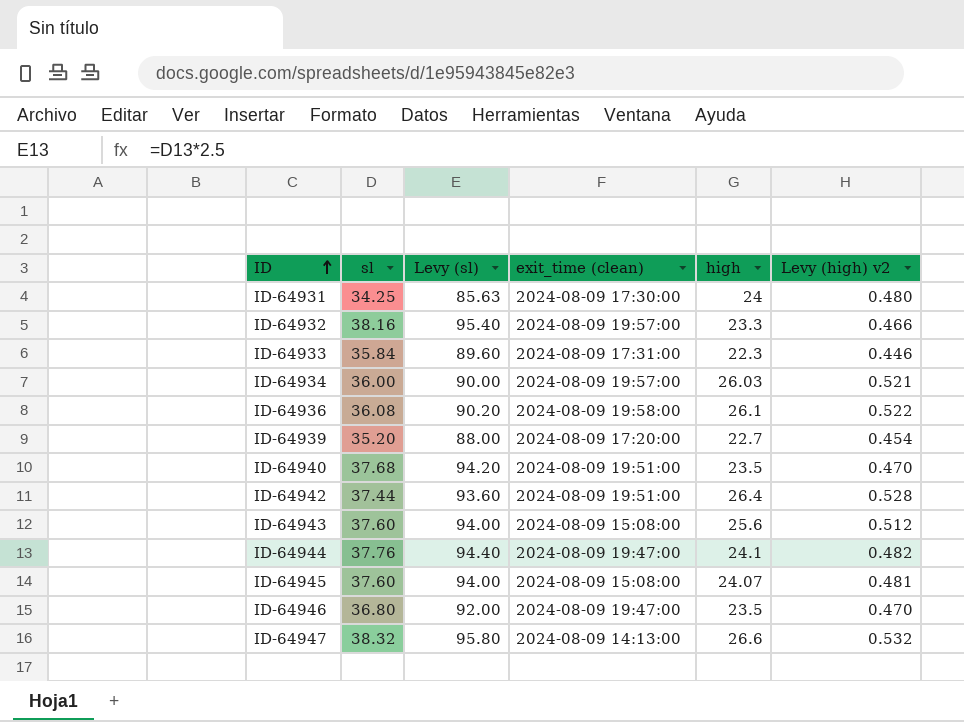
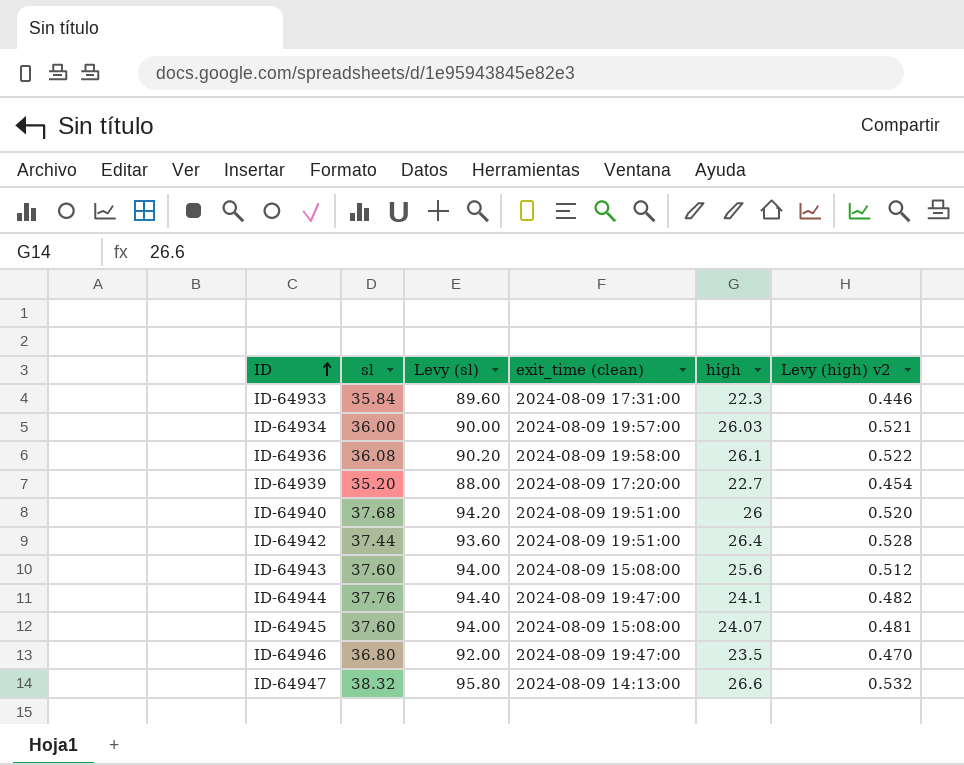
row ID-64931: 34.25 | 85.63 | 2024-08-09 17:30:00 | 24 | 0.480 -> none
row ID-64932: 38.16 | 95.40 | 2024-08-09 19:57:00 | 23.3 | 0.466 -> none
ID-64940 | high: 23.5 -> 26
ID-64940 | Levy (high) v2: 0.470 -> 0.520

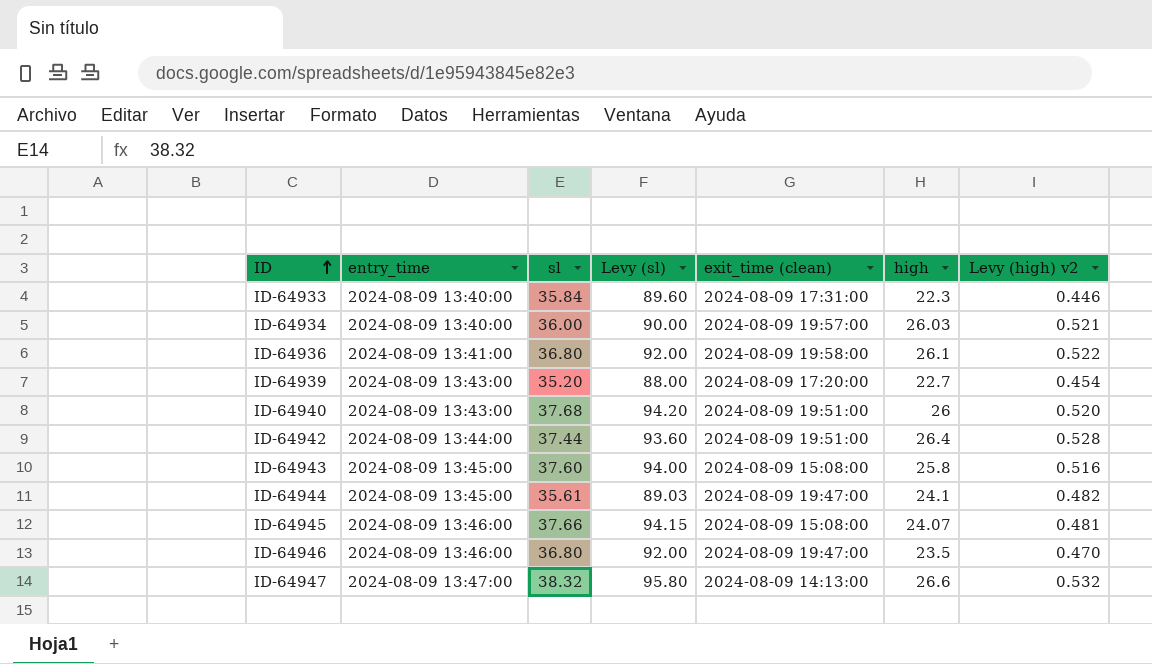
column entry_time | position: none -> 2
ID-64936 | sl: 36.08 -> 36.80
ID-64936 | Levy (sl): 90.20 -> 92.00
ID-64943 | high: 25.6 -> 25.8
ID-64943 | Levy (high) v2: 0.512 -> 0.516
ID-64944 | sl: 37.76 -> 35.61
ID-64944 | Levy (sl): 94.40 -> 89.03
ID-64945 | sl: 37.60 -> 37.66
ID-64945 | Levy (sl): 94.00 -> 94.15

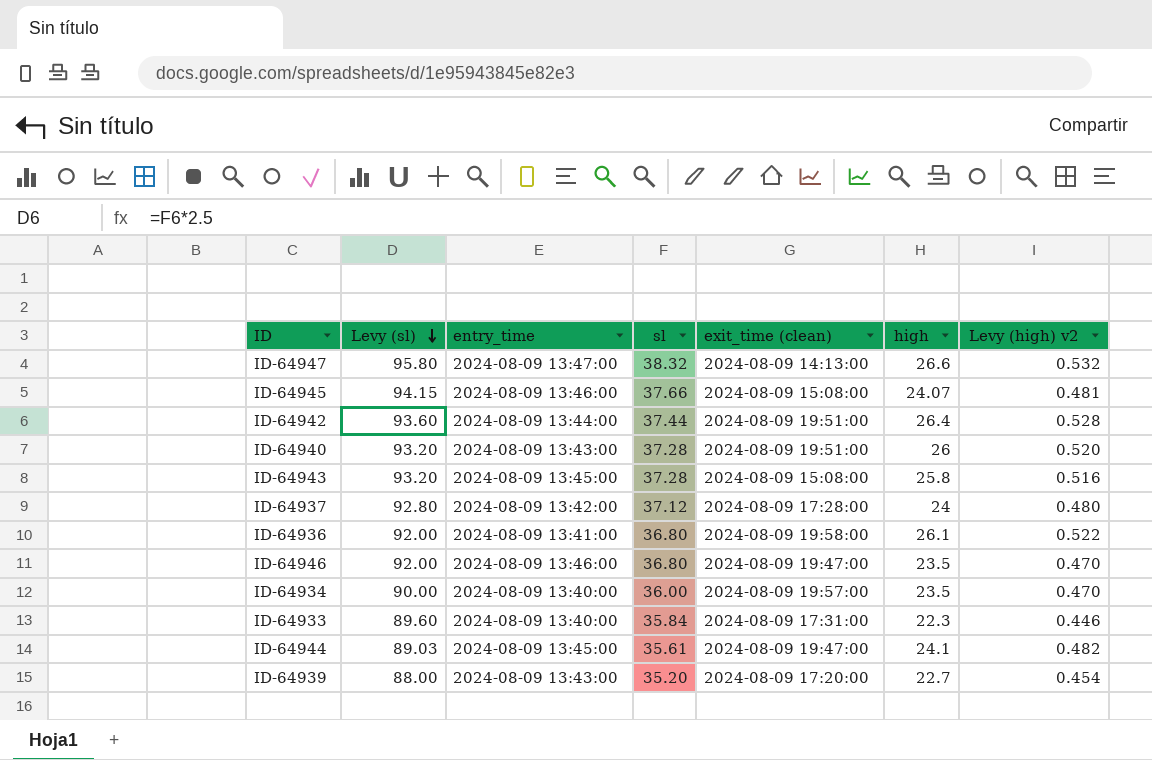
row order: ID ascending -> Levy (sl) descending
column Levy (sl) | position: 4 -> 2
ID-64940 | Levy (sl): 94.20 -> 93.20
ID-64940 | sl: 37.68 -> 37.28
ID-64943 | Levy (sl): 94.00 -> 93.20
ID-64943 | sl: 37.60 -> 37.28
row ID-64937: none -> 92.80 | 2024-08-09 13:42:00 | 37.12 | 2024-08-09 17:28:00 | 24 | 0.480
ID-64934 | high: 26.03 -> 23.5
ID-64934 | Levy (high) v2: 0.521 -> 0.470

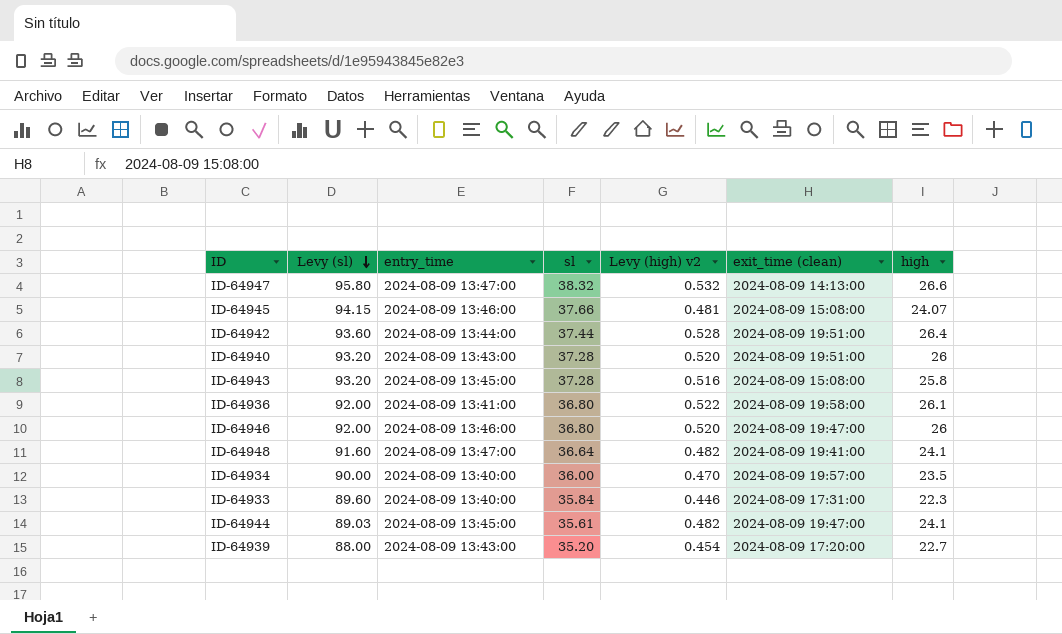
column Levy (high) v2 | position: 7 -> 5
row ID-64937: 92.80 | 2024-08-09 13:42:00 | 37.12 | 2024-08-09 17:28:00 | 24 | 0.480 -> none
ID-64946 | Levy (high) v2: 0.470 -> 0.520
ID-64946 | high: 23.5 -> 26
row ID-64948: none -> 91.60 | 2024-08-09 13:47:00 | 36.64 | 0.482 | 2024-08-09 19:41:00 | 24.1

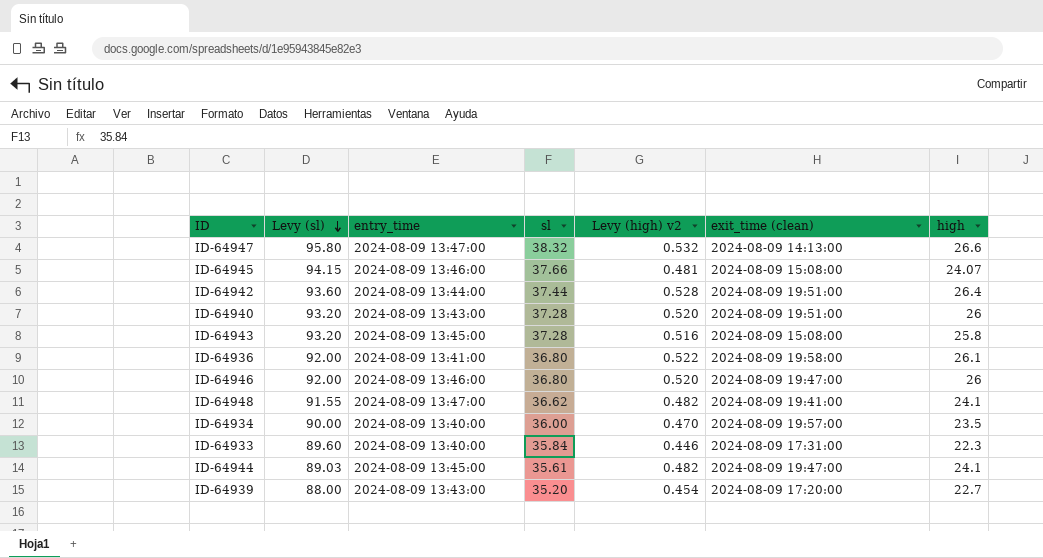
ID-64948 | Levy (sl): 91.60 -> 91.55
ID-64948 | sl: 36.64 -> 36.62

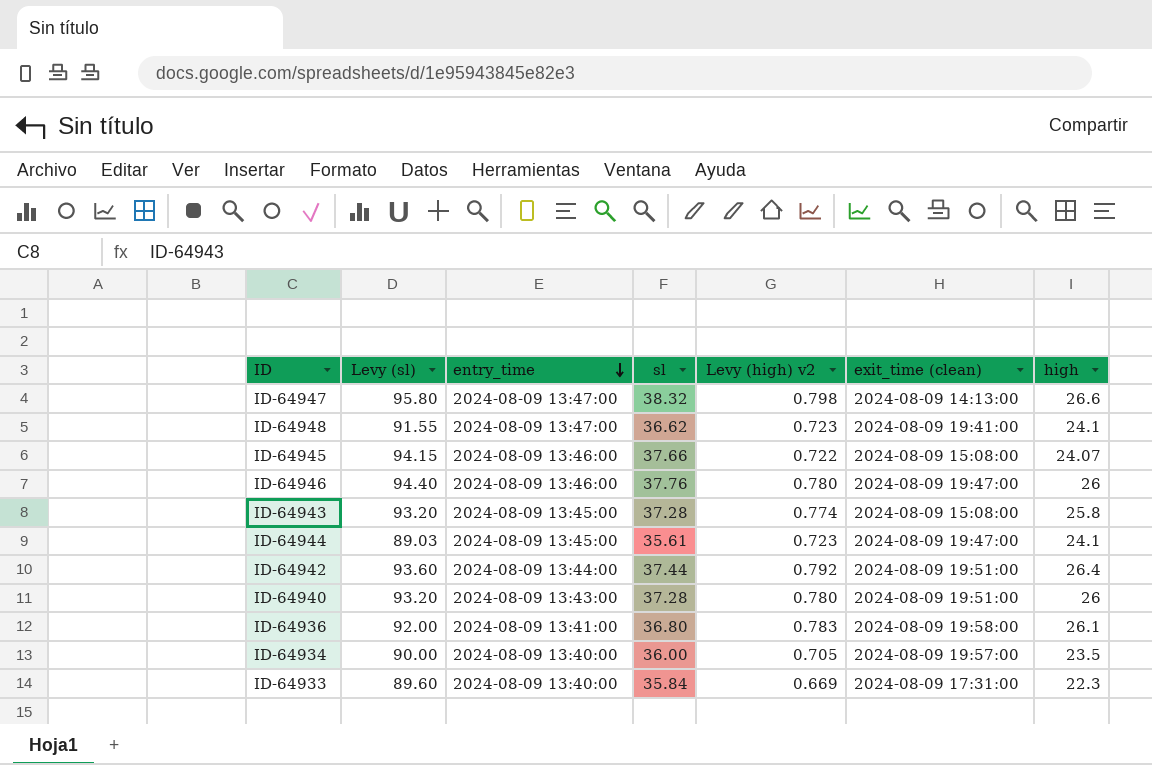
row order: Levy (sl) descending -> entry_time descending
column Levy (high) v2 | formula: [high] * 0.02 -> [high] * 0.03
row ID-64939: 88.00 | 2024-08-09 13:43:00 | 35.20 | 0.454 | 2024-08-09 17:20:00 | 22.7 -> none
ID-64946 | Levy (sl): 92.00 -> 94.40
ID-64946 | sl: 36.80 -> 37.76

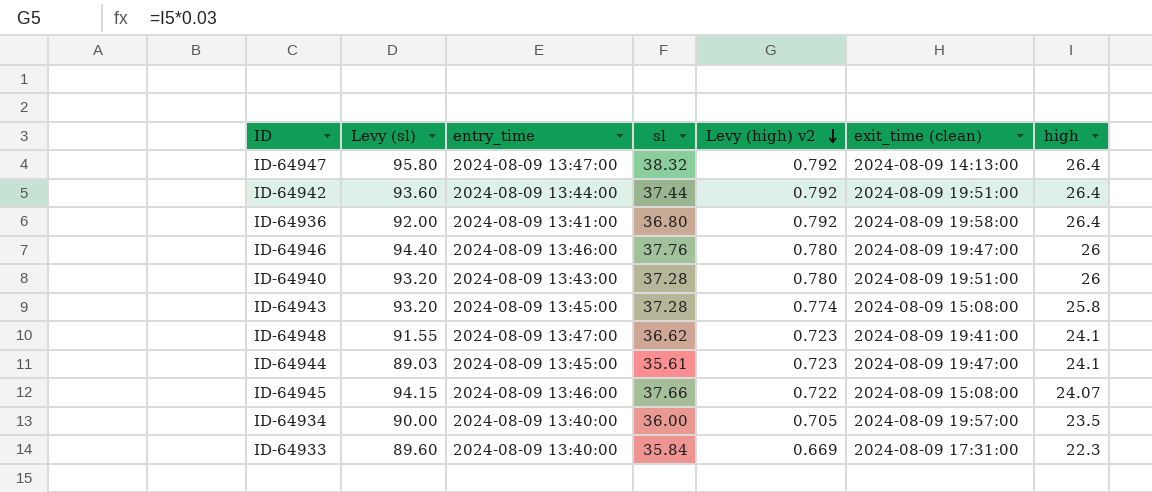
row order: entry_time descending -> Levy (high) v2 descending
ID-64947 | Levy (high) v2: 0.798 -> 0.792
ID-64947 | high: 26.6 -> 26.4
ID-64936 | Levy (high) v2: 0.783 -> 0.792
ID-64936 | high: 26.1 -> 26.4

